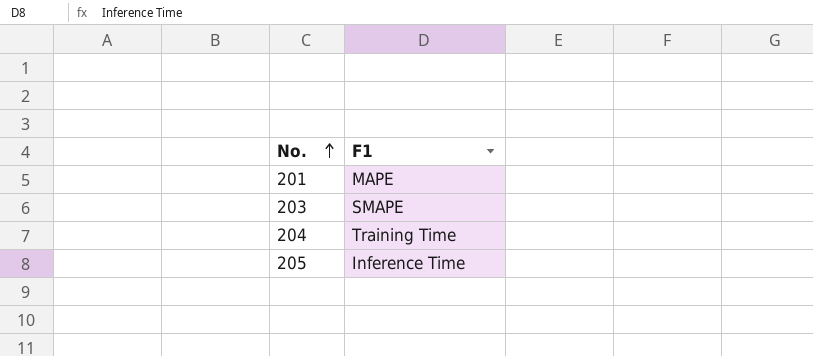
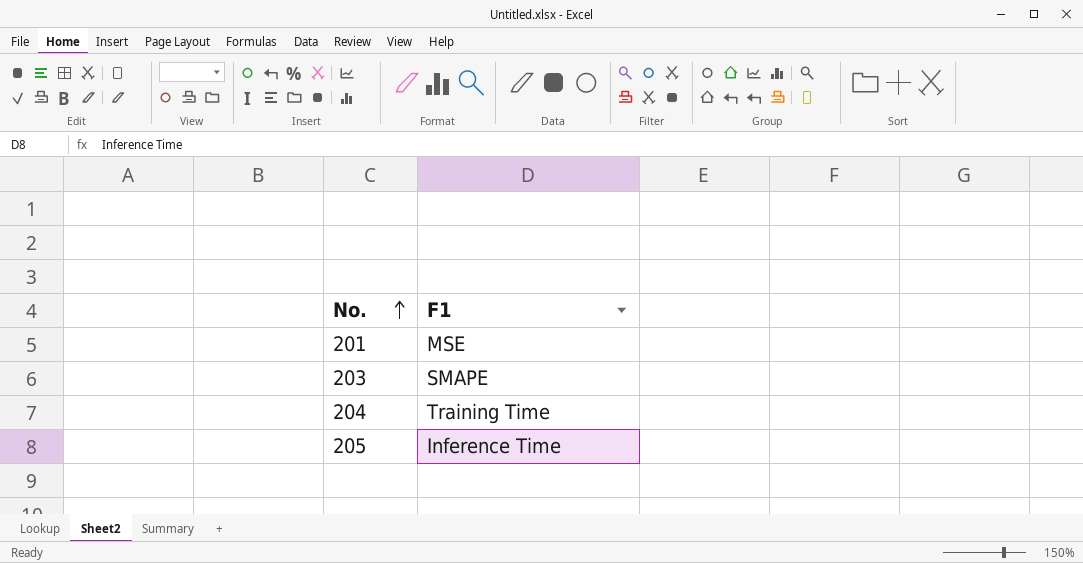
201 | F1: MAPE -> MSE

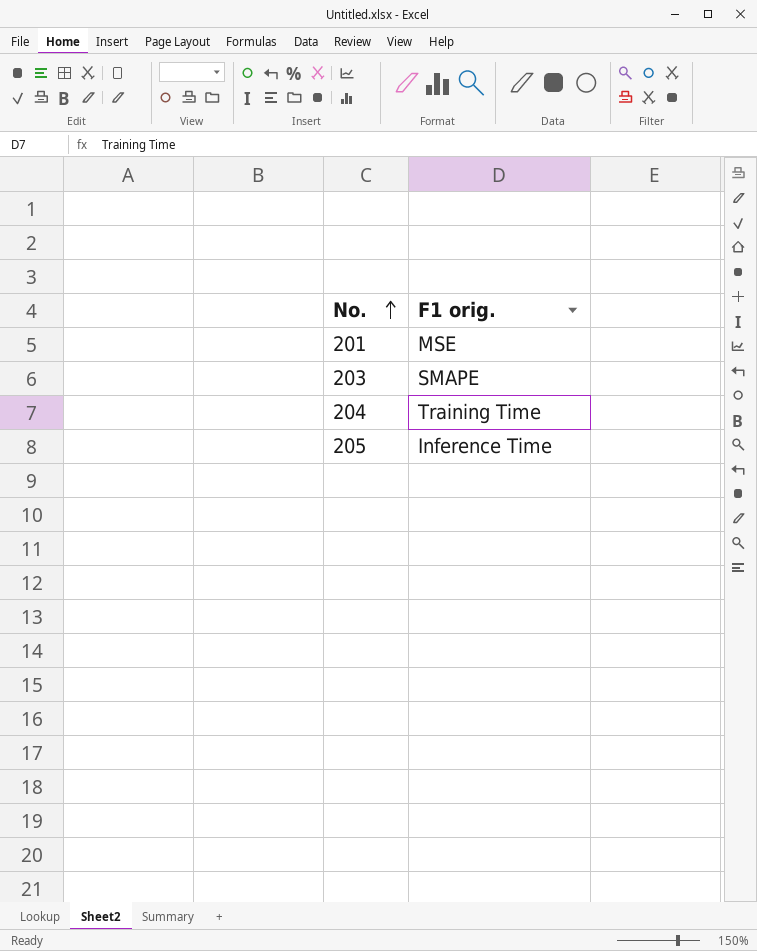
column name: F1 -> F1 orig.

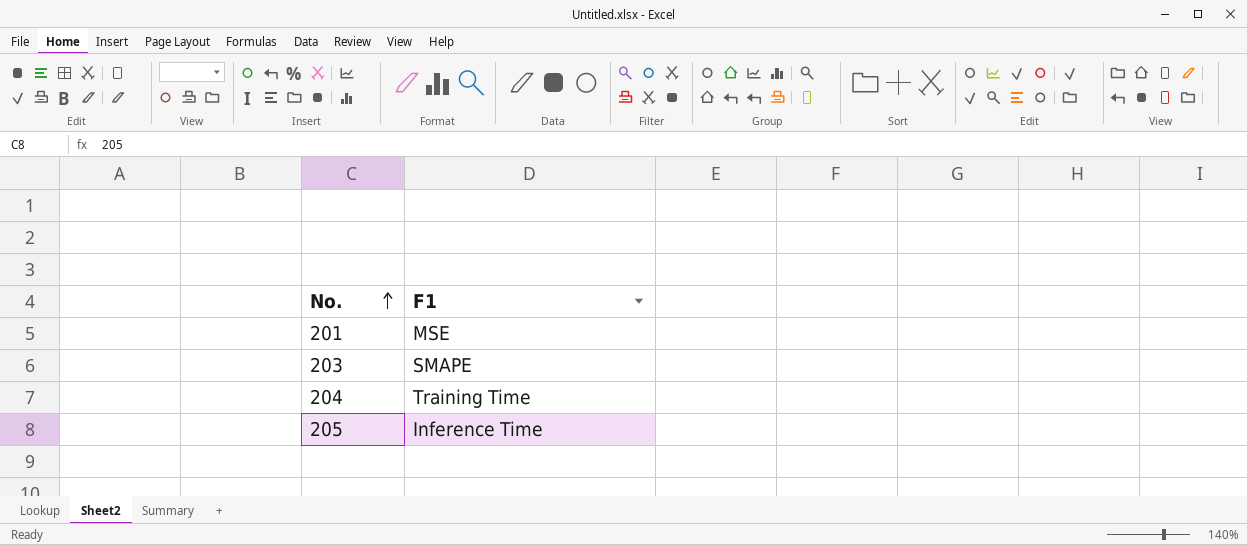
column name: F1 orig. -> F1

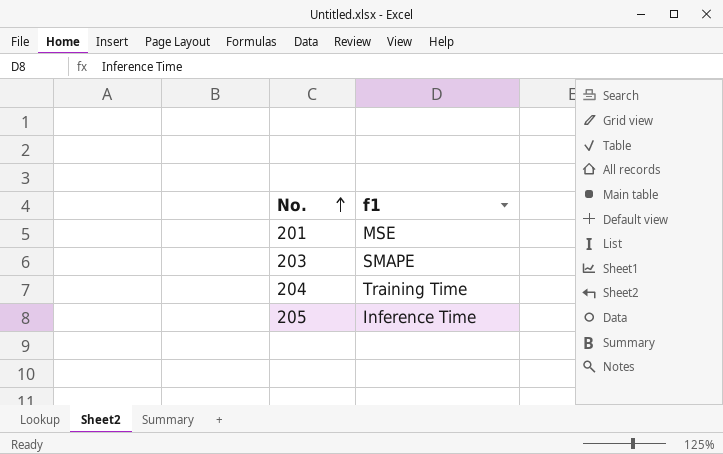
column name: F1 -> f1

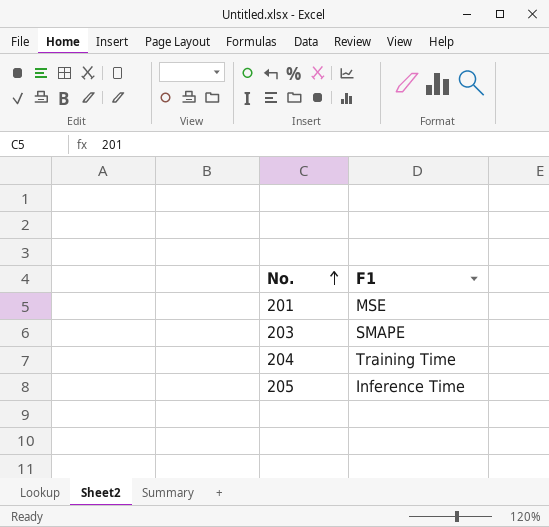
column name: f1 -> F1

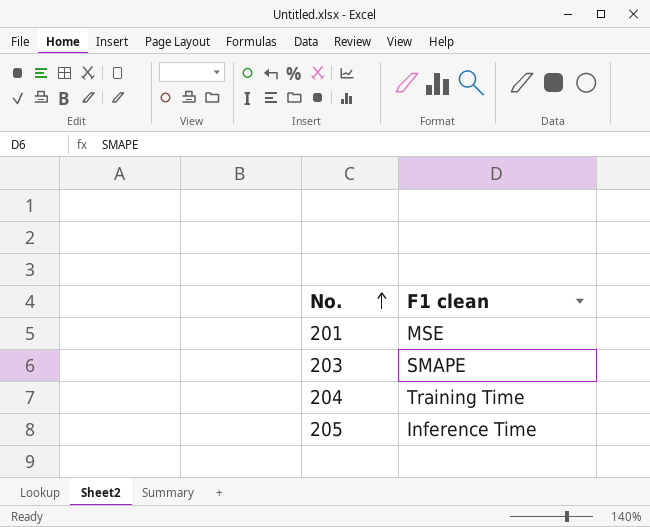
column name: F1 -> F1 clean

